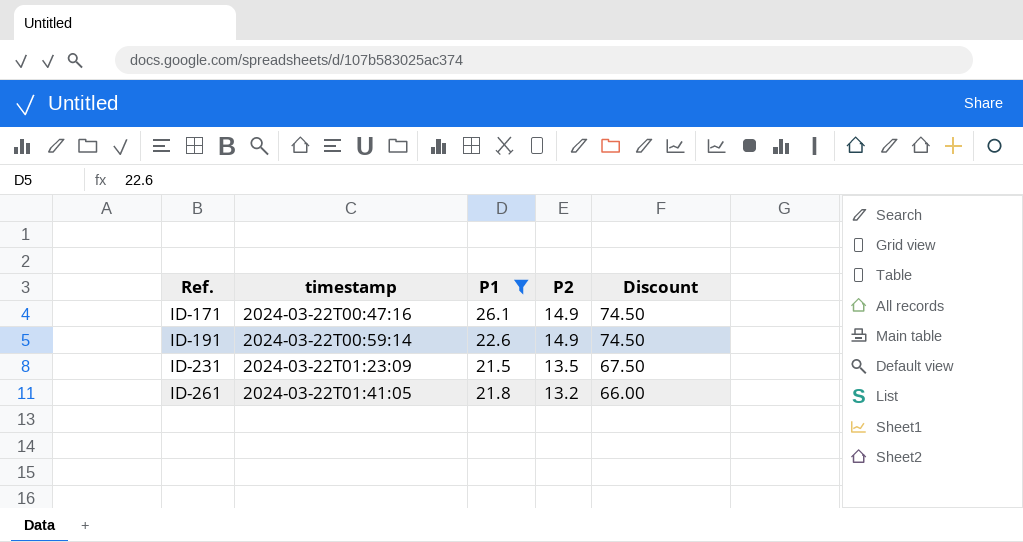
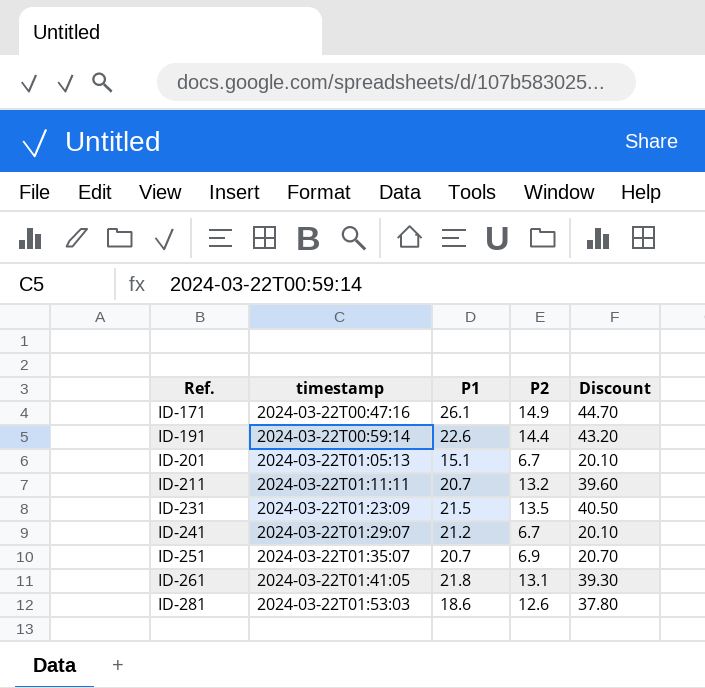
filter: P1 >= 21.5 -> none
column Discount | formula: [P2] * 5 -> [P2] * 3
ID-191 | P2: 14.9 -> 14.4
ID-261 | P2: 13.2 -> 13.1

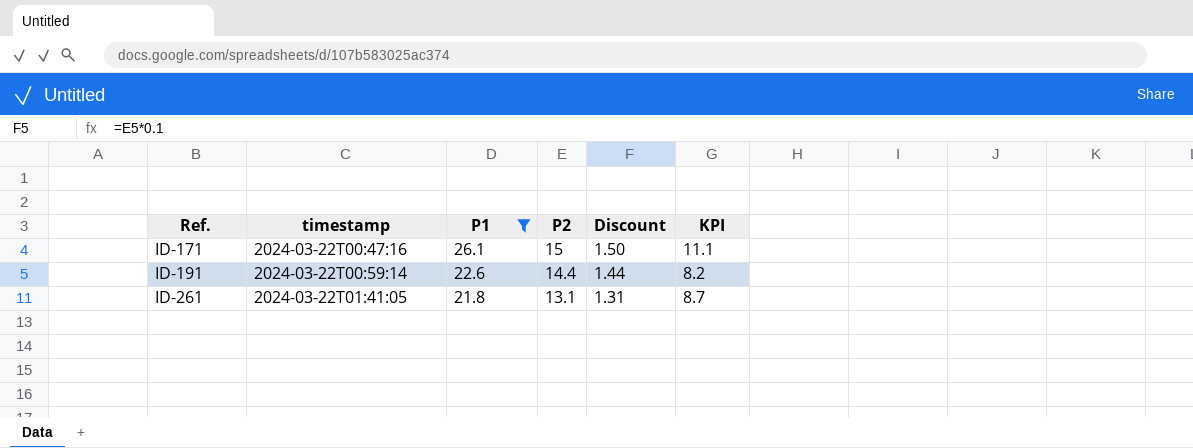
filter: none -> P1 >= 21.8
column Discount | formula: [P2] * 3 -> [P2] * 0.1
column KPI | formula: none -> [P1] - [P2]
ID-171 | P2: 14.9 -> 15

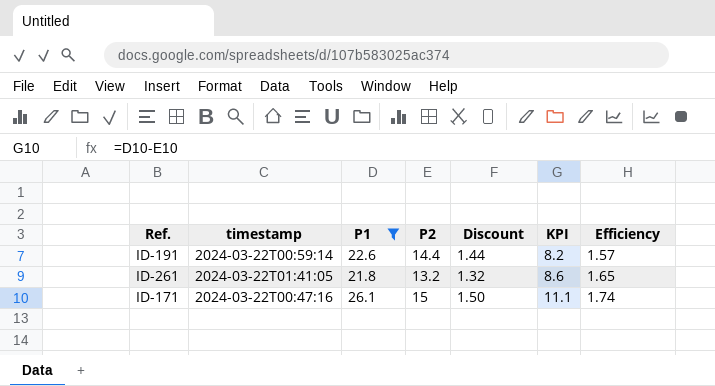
row order: Ref. ascending -> KPI ascending
column Efficiency | formula: none -> [P1] / [P2]
ID-261 | P2: 13.1 -> 13.2
ID-261 | Discount: 1.31 -> 1.32
ID-261 | KPI: 8.7 -> 8.6

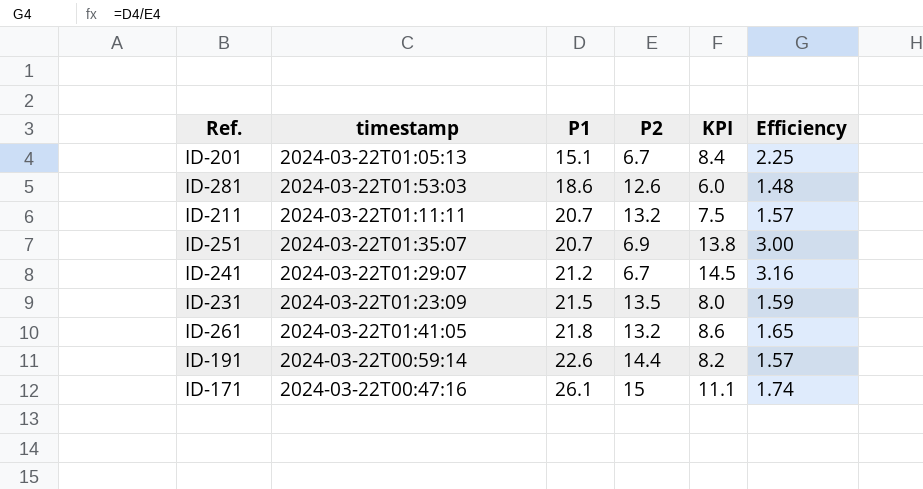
filter: P1 >= 21.8 -> none
row order: KPI ascending -> P1 ascending
column Discount | formula: [P2] * 0.1 -> none

